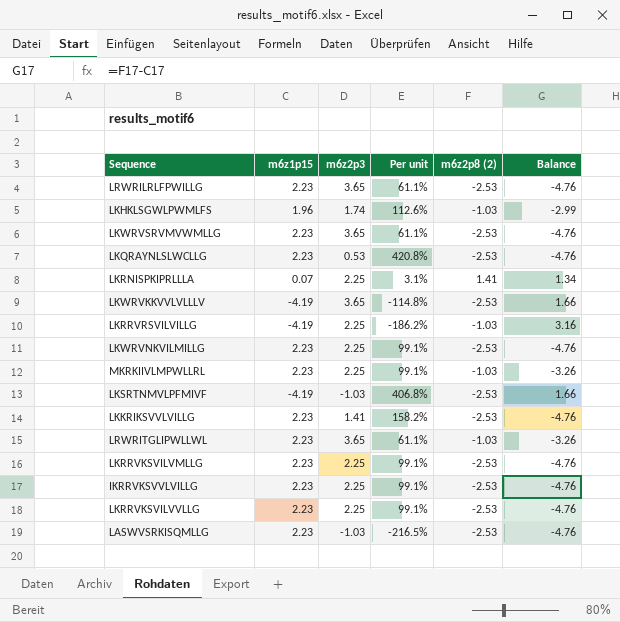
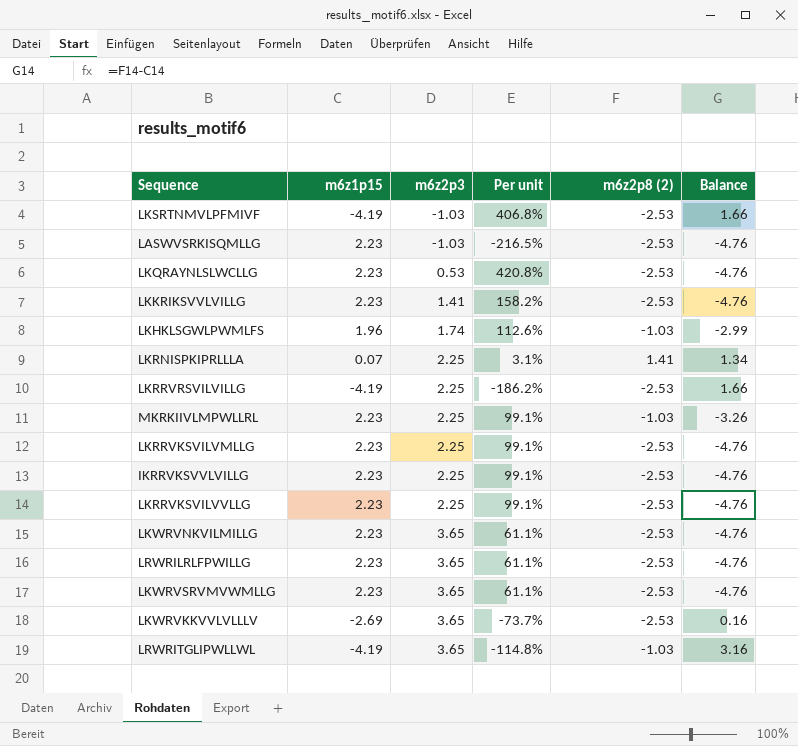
row order: none -> m6z2p3 ascending
LKRRVRSVILVILLG | m6z2p8 (2): -1.03 -> -2.53
LKRRVRSVILVILLG | Balance: 3.16 -> 1.66
LKWRVNKVILMILLG | m6z2p3: 2.25 -> 3.65
LKWRVNKVILMILLG | Per unit: 99.1% -> 61.1%
LKWRVKKVVLVLLLV | m6z1p15: -4.19 -> -2.69
LKWRVKKVVLVLLLV | Per unit: -114.8% -> -73.7%
LKWRVKKVVLVLLLV | Balance: 1.66 -> 0.16
LRWRITGLIPWLLWL | m6z1p15: 2.23 -> -4.19
LRWRITGLIPWLLWL | Per unit: 61.1% -> -114.8%
LRWRITGLIPWLLWL | Balance: -3.26 -> 3.16

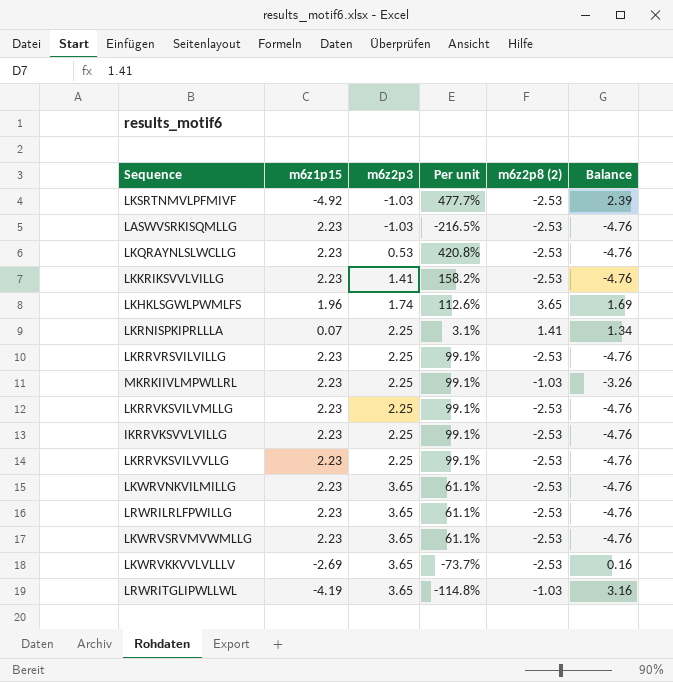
LKSRTNMVLPFMIVF | m6z1p15: -4.19 -> -4.92
LKSRTNMVLPFMIVF | Per unit: 406.8% -> 477.7%
LKSRTNMVLPFMIVF | Balance: 1.66 -> 2.39
LKHKLSGWLPWMLFS | m6z2p8 (2): -1.03 -> 3.65
LKHKLSGWLPWMLFS | Balance: -2.99 -> 1.69
LKRRVRSVILVILLG | m6z1p15: -4.19 -> 2.23
LKRRVRSVILVILLG | Per unit: -186.2% -> 99.1%
LKRRVRSVILVILLG | Balance: 1.66 -> -4.76

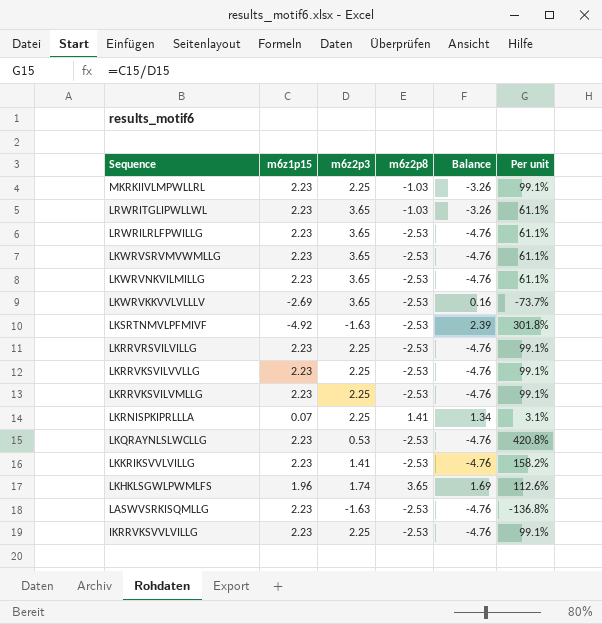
row order: m6z2p3 ascending -> Sequence descending
column name: m6z2p8 (2) -> m6z2p8
column Per unit | position: 4 -> 6
LRWRITGLIPWLLWL | m6z1p15: -4.19 -> 2.23
LRWRITGLIPWLLWL | Balance: 3.16 -> -3.26
LRWRITGLIPWLLWL | Per unit: -114.8% -> 61.1%
LKSRTNMVLPFMIVF | m6z2p3: -1.03 -> -1.63
LKSRTNMVLPFMIVF | Per unit: 477.7% -> 301.8%
LASWVSRKISQMLLG | m6z2p3: -1.03 -> -1.63
LASWVSRKISQMLLG | Per unit: -216.5% -> -136.8%

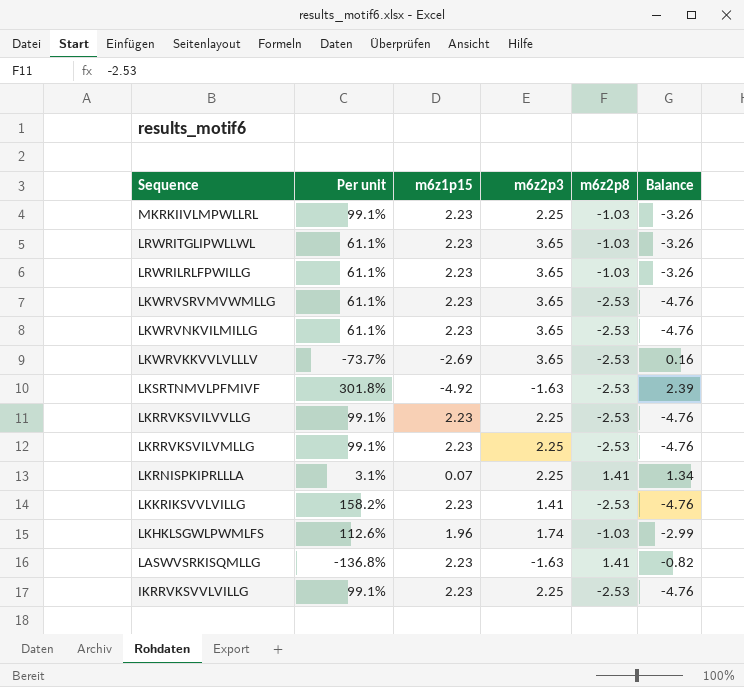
column Per unit | position: 6 -> 2
row LKRRVRSVILVILLG: 2.23 | 2.25 | -2.53 | -4.76 | 99.1% -> none
row LKQRAYNLSLWCLLG: 2.23 | 0.53 | -2.53 | -4.76 | 420.8% -> none
LRWRILRLFPWILLG | m6z2p8: -2.53 -> -1.03
LRWRILRLFPWILLG | Balance: -4.76 -> -3.26
LKHKLSGWLPWMLFS | m6z2p8: 3.65 -> -1.03
LKHKLSGWLPWMLFS | Balance: 1.69 -> -2.99
LASWVSRKISQMLLG | m6z2p8: -2.53 -> 1.41
LASWVSRKISQMLLG | Balance: -4.76 -> -0.82

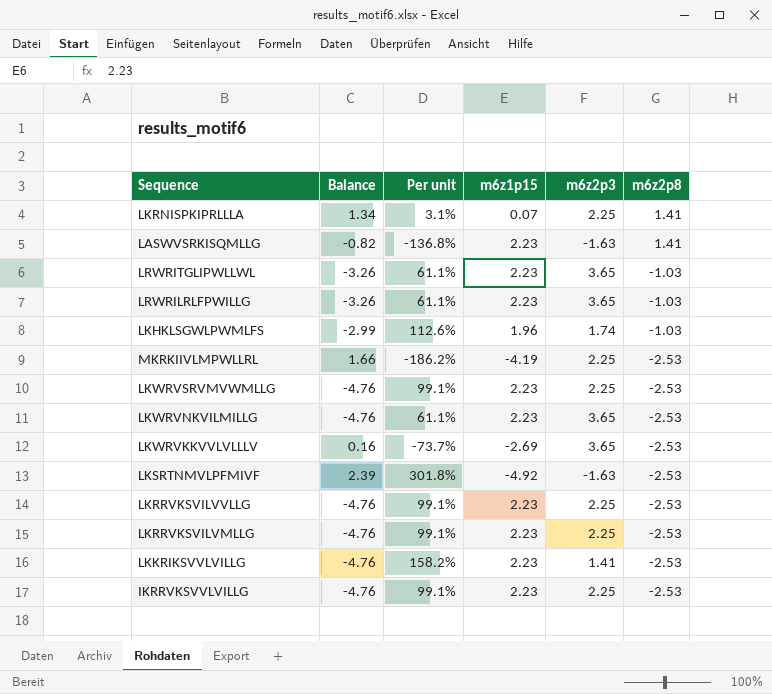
row order: Sequence descending -> m6z2p8 descending
column Balance | position: 6 -> 2
MKRKIIVLMPWLLRL | Balance: -3.26 -> 1.66
MKRKIIVLMPWLLRL | Per unit: 99.1% -> -186.2%
MKRKIIVLMPWLLRL | m6z1p15: 2.23 -> -4.19
MKRKIIVLMPWLLRL | m6z2p8: -1.03 -> -2.53
LKWRVSRVMVWMLLG | Per unit: 61.1% -> 99.1%
LKWRVSRVMVWMLLG | m6z2p3: 3.65 -> 2.25

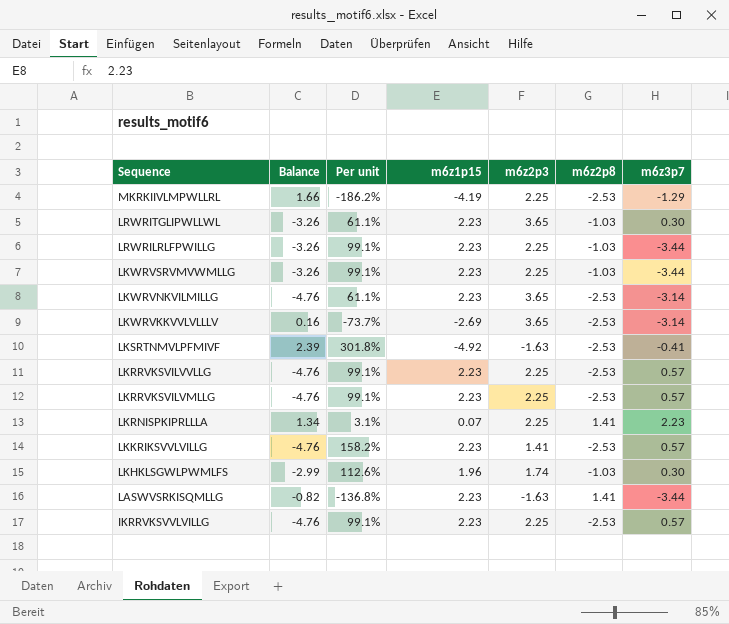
row order: m6z2p8 descending -> Sequence descending
column m6z3p7 | position: none -> 7
LRWRILRLFPWILLG | Per unit: 61.1% -> 99.1%
LRWRILRLFPWILLG | m6z2p3: 3.65 -> 2.25
LKWRVSRVMVWMLLG | Balance: -4.76 -> -3.26
LKWRVSRVMVWMLLG | m6z2p8: -2.53 -> -1.03

